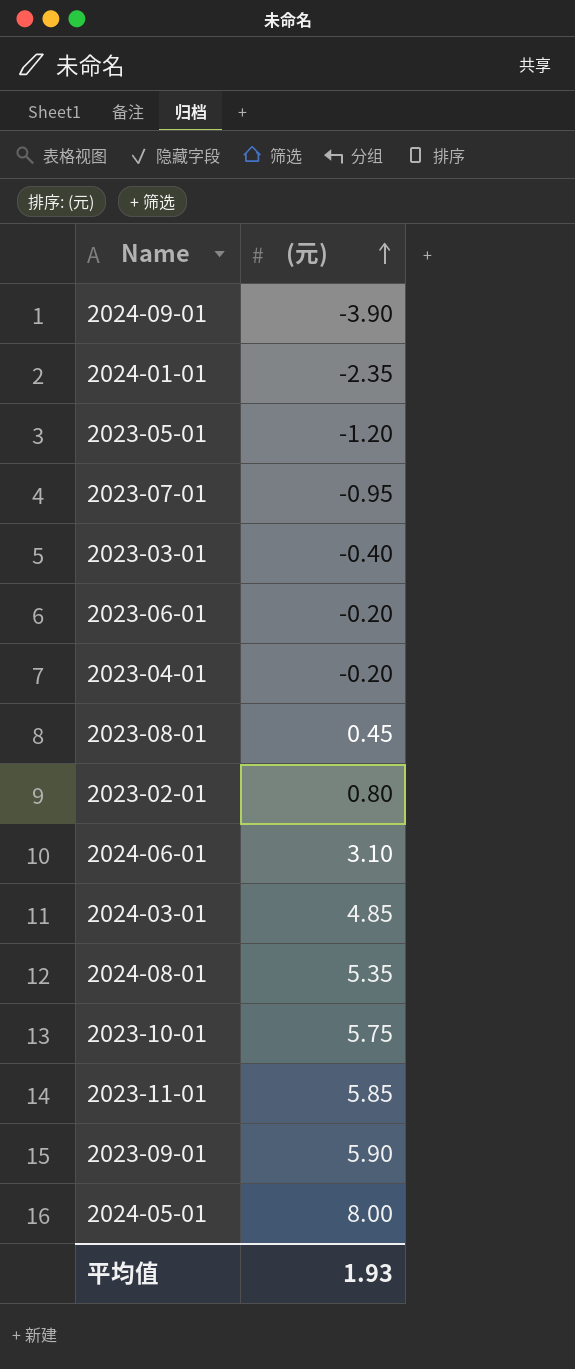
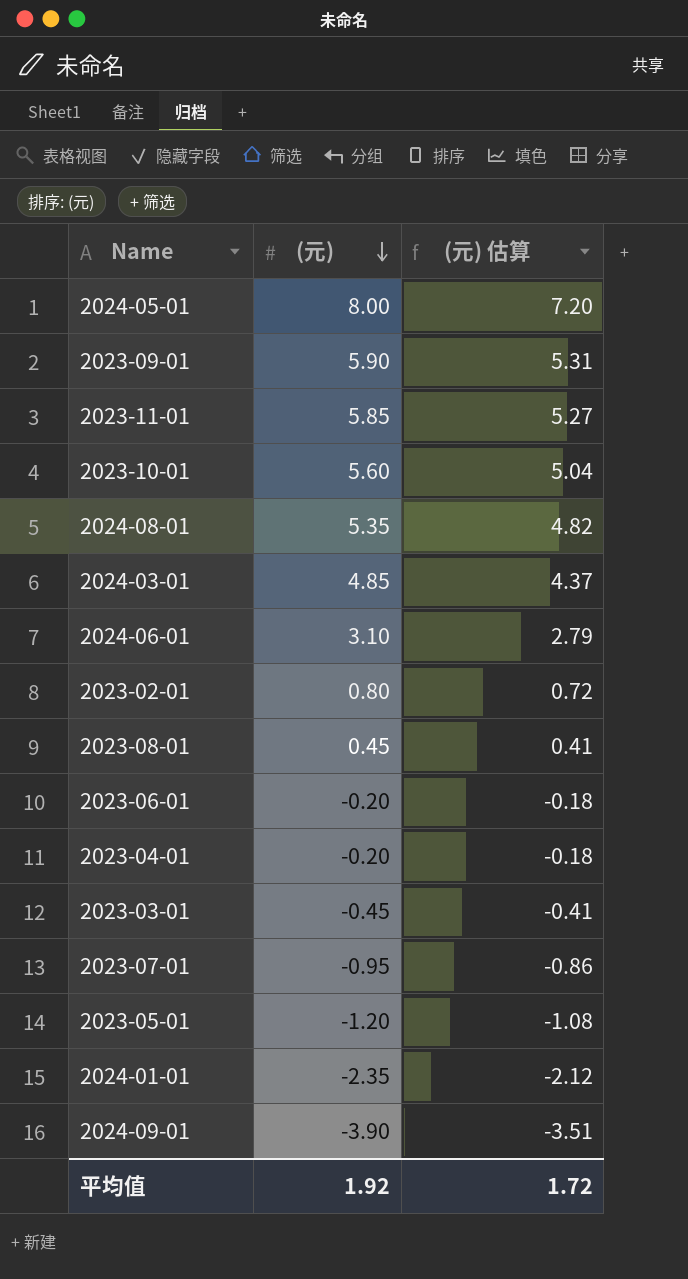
row order: (元) ascending -> (元) descending
column (元) 估算 | formula: none -> [(元)] * 0.9
2023-10-01 | (元): 5.75 -> 5.60
2023-03-01 | (元): -0.40 -> -0.45
平均值 | (元): 1.93 -> 1.92

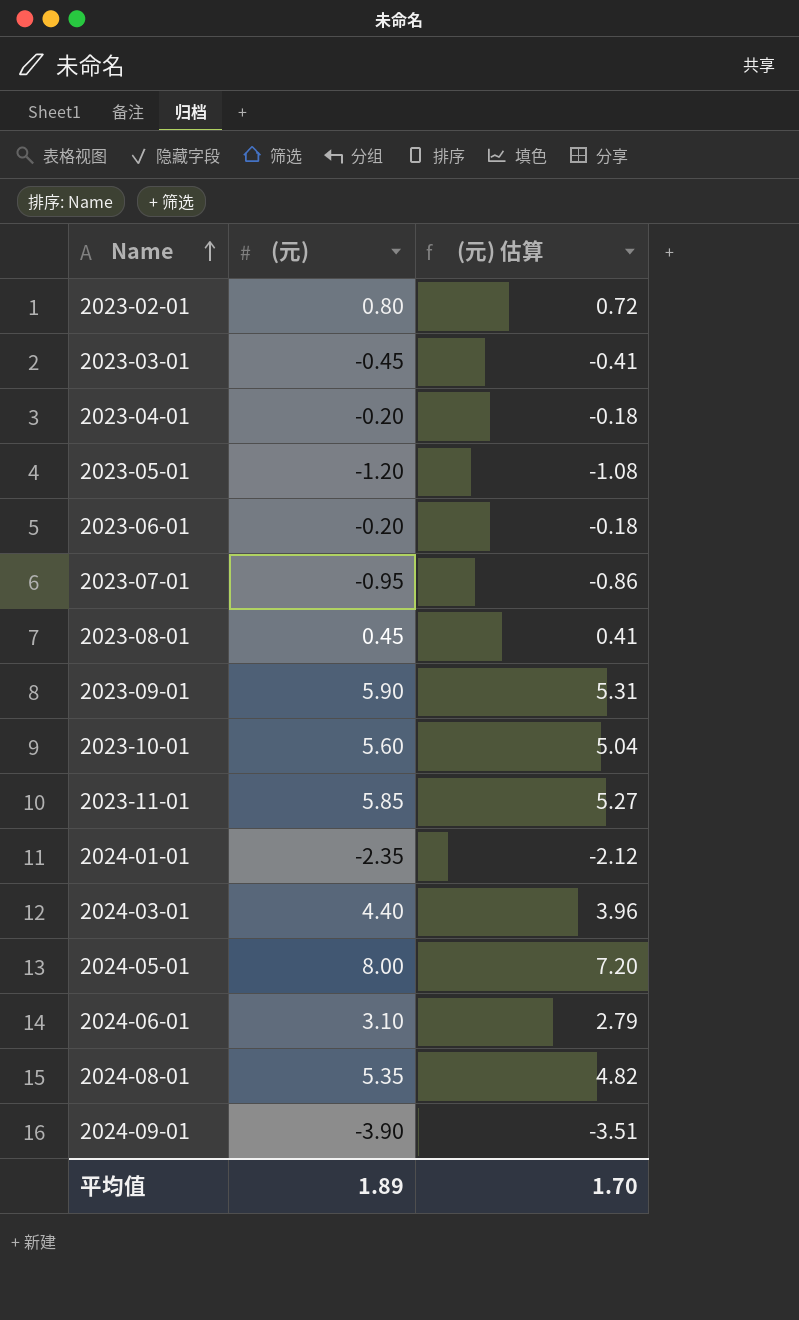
row order: (元) descending -> Name ascending
2024-03-01 | (元): 4.85 -> 4.40
2024-03-01 | (元) 估算: 4.37 -> 3.96
平均值 | (元): 1.92 -> 1.89
平均值 | (元) 估算: 1.72 -> 1.70

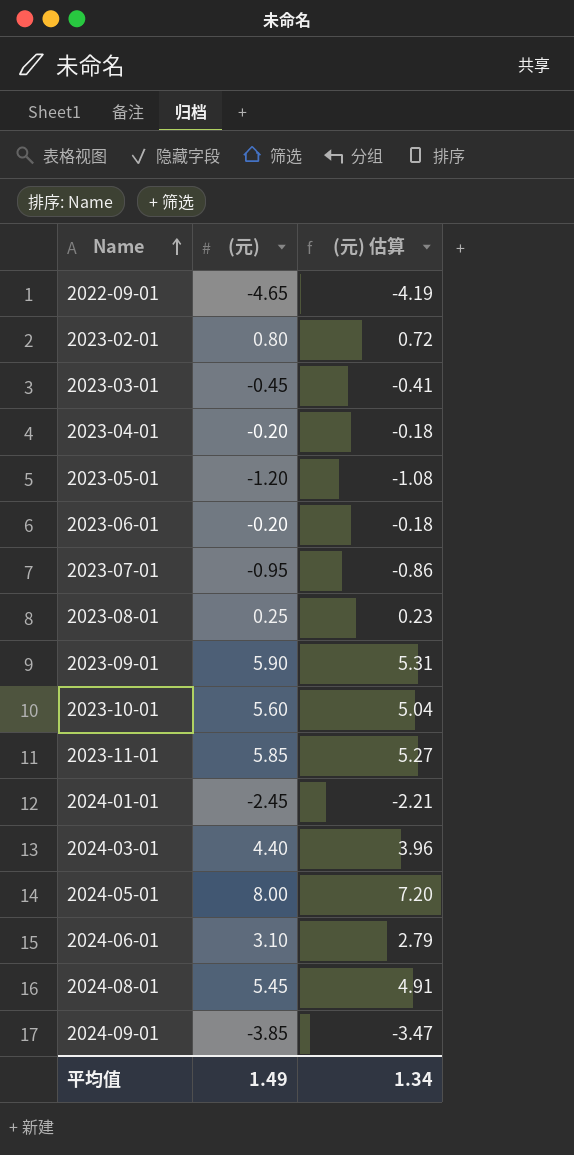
row 2022-09-01: none -> -4.65 | -4.19
2023-08-01 | (元): 0.45 -> 0.25
2023-08-01 | (元) 估算: 0.41 -> 0.23
2024-01-01 | (元): -2.35 -> -2.45
2024-01-01 | (元) 估算: -2.12 -> -2.21
2024-08-01 | (元): 5.35 -> 5.45
2024-08-01 | (元) 估算: 4.82 -> 4.91
2024-09-01 | (元): -3.90 -> -3.85
2024-09-01 | (元) 估算: -3.51 -> -3.47
平均值 | (元): 1.89 -> 1.49
平均值 | (元) 估算: 1.70 -> 1.34

